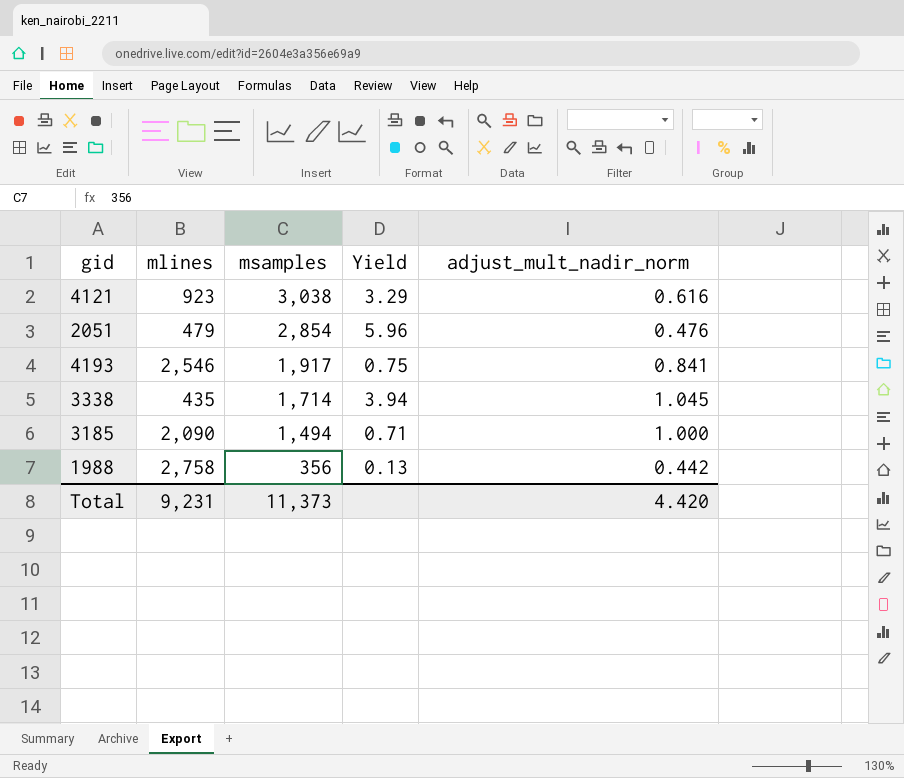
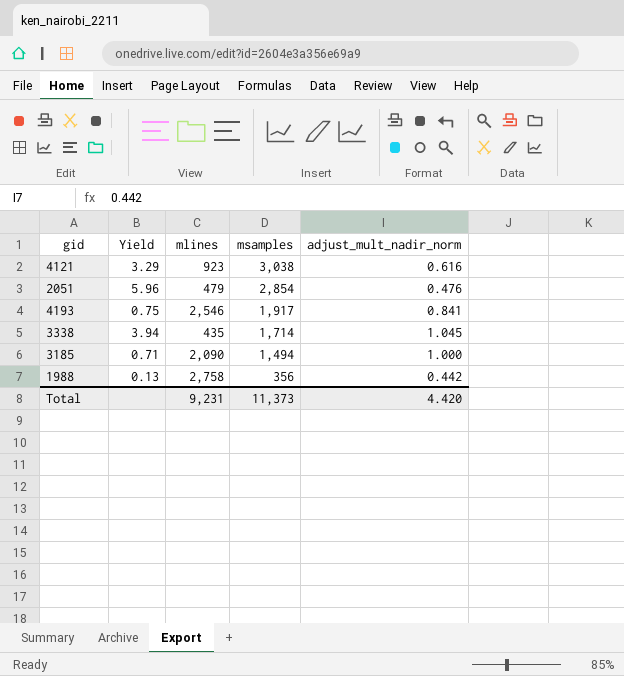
column Yield | position: 4 -> 2

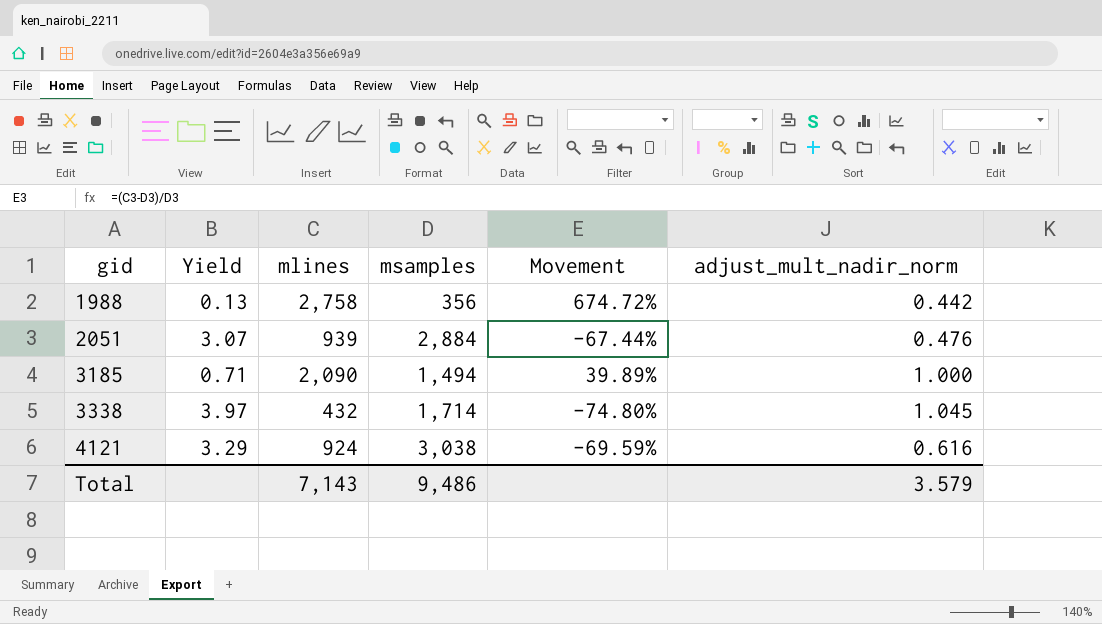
row order: msamples descending -> gid ascending
column Movement | formula: none -> ([mlines] - [msamples]) / [msamples]
row 4193: 0.75 | 2,546 | 1,917 | 0.841 -> none
2051 | Yield: 5.96 -> 3.07
2051 | mlines: 479 -> 939
2051 | msamples: 2,854 -> 2,884
3338 | Yield: 3.94 -> 3.97
3338 | mlines: 435 -> 432
4121 | mlines: 923 -> 924
Total | mlines: 9,231 -> 7,143
Total | msamples: 11,373 -> 9,486
Total | adjust_mult_nadir_norm: 4.420 -> 3.579

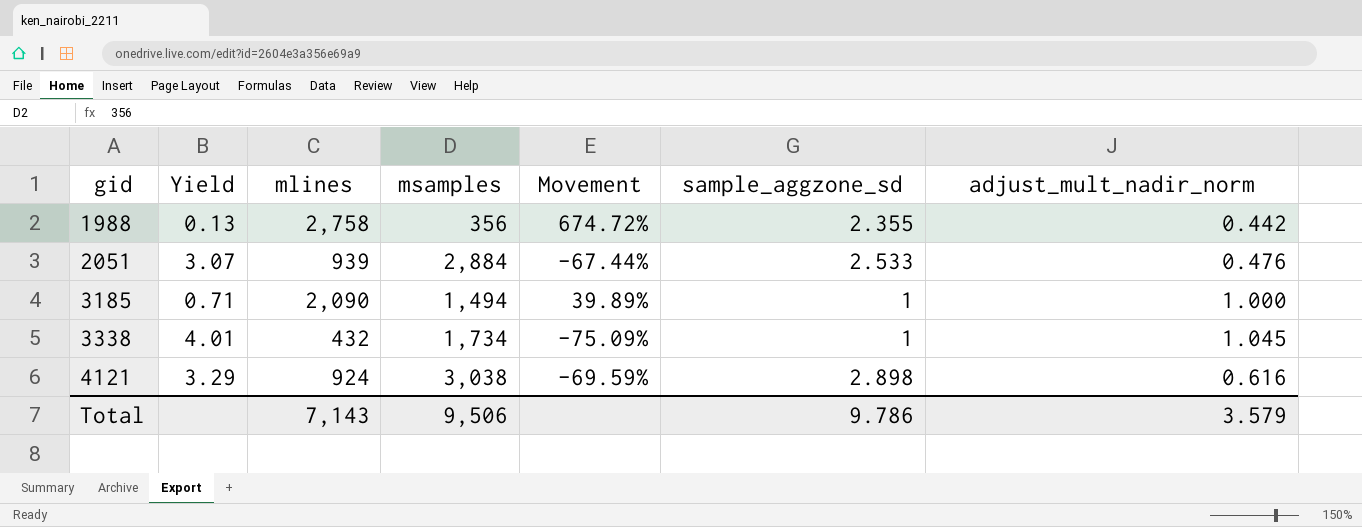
column sample_aggzone_sd | position: none -> 6
3338 | Yield: 3.97 -> 4.01
3338 | msamples: 1,714 -> 1,734
3338 | Movement: -74.80% -> -75.09%
Total | msamples: 9,486 -> 9,506

